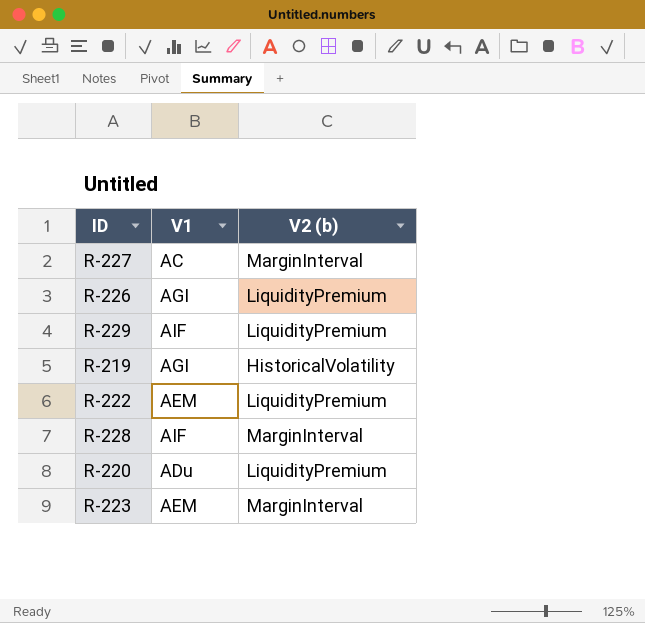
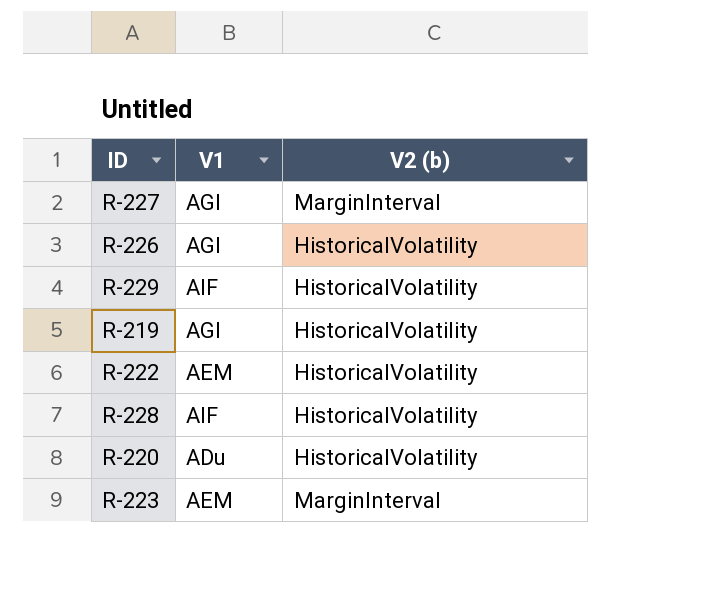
R-227 | V1: AC -> AGI
R-226 | V2 (b): LiquidityPremium -> HistoricalVolatility
R-229 | V2 (b): LiquidityPremium -> HistoricalVolatility
R-222 | V2 (b): LiquidityPremium -> HistoricalVolatility
R-228 | V2 (b): MarginInterval -> HistoricalVolatility
R-220 | V2 (b): LiquidityPremium -> HistoricalVolatility

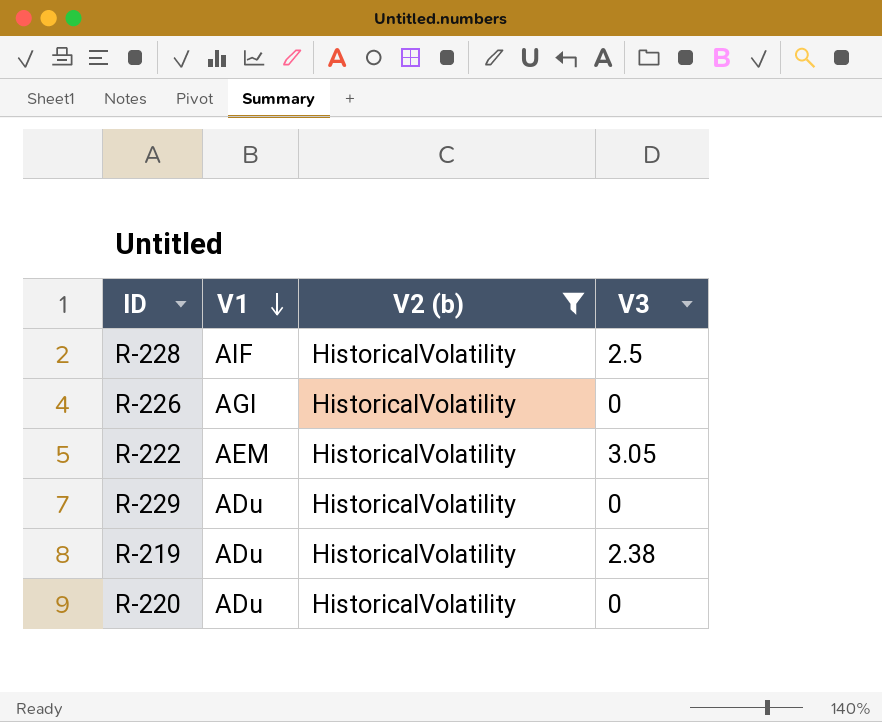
filter: none -> V2 (b) = HistoricalVolatility
row order: none -> V1 descending
column V3 | position: none -> 4
R-229 | V1: AIF -> ADu
R-219 | V1: AGI -> ADu

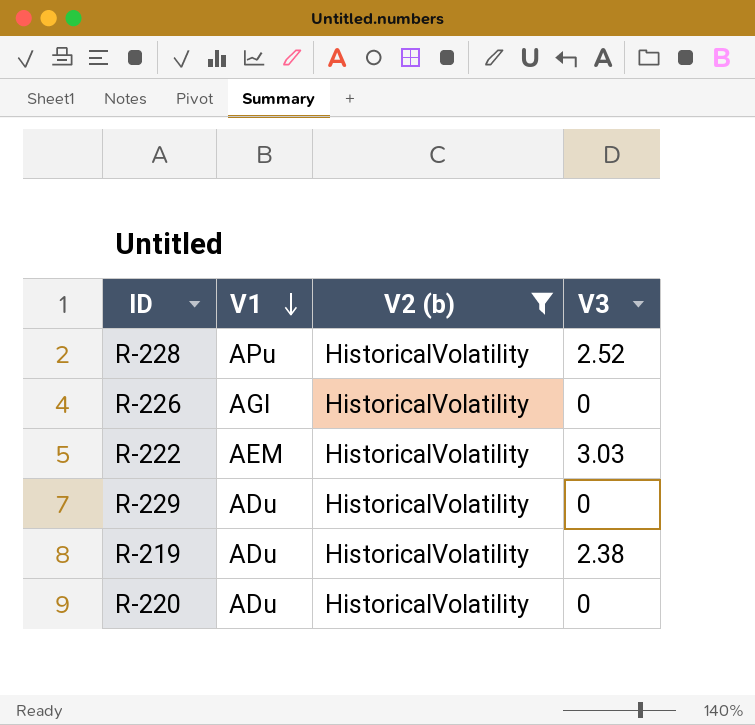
R-228 | V1: AIF -> APu
R-228 | V3: 2.5 -> 2.52
R-222 | V3: 3.05 -> 3.03

